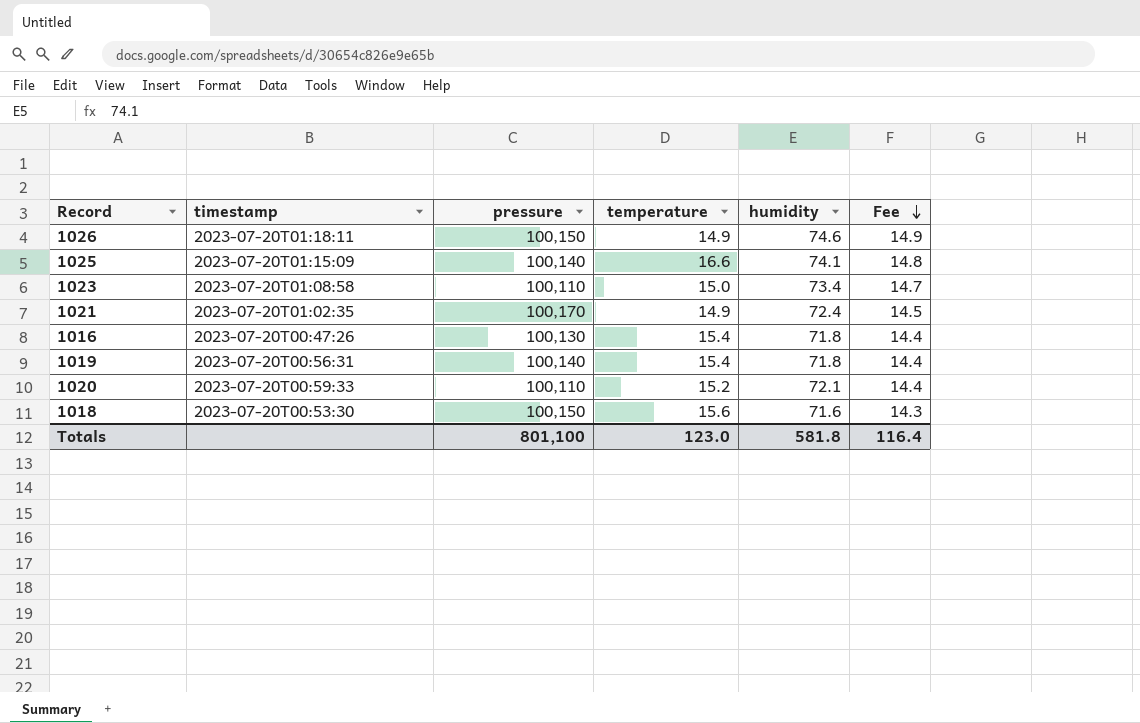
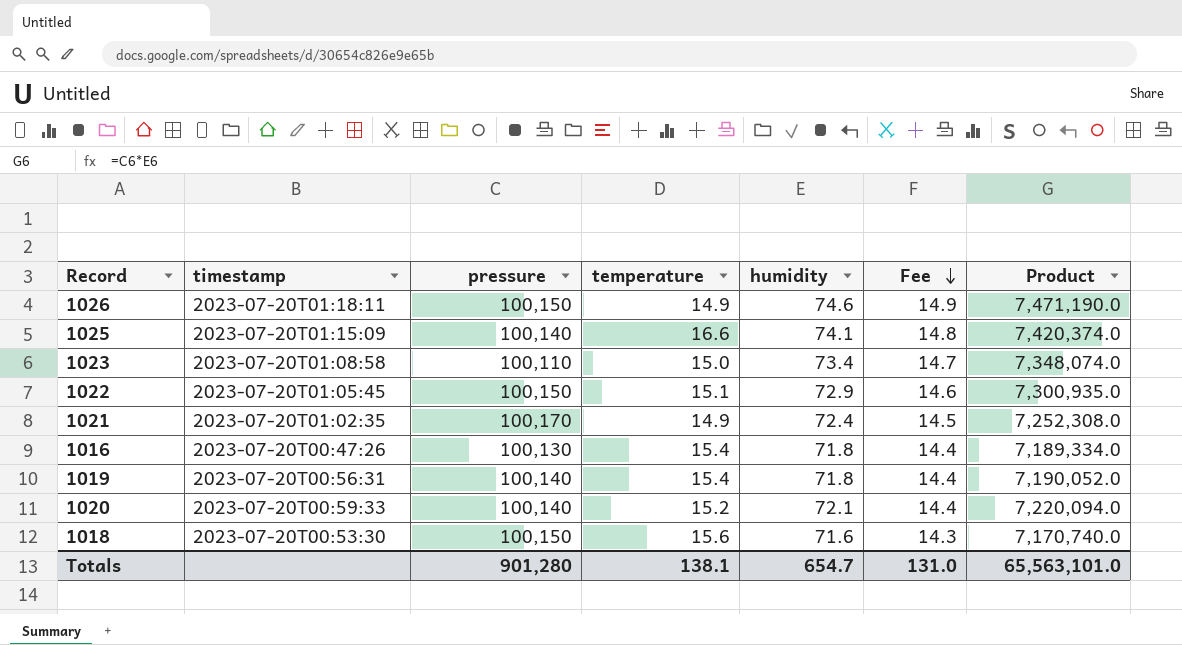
column Product | formula: none -> [pressure] * [humidity]
row 1022: none -> 2023-07-20T01:05:45 | 100,150 | 15.1 | 72.9 | 14.6 | 7,300,935.0
1020 | pressure: 100,110 -> 100,140
Totals | pressure: 801,100 -> 901,280
Totals | temperature: 123.0 -> 138.1
Totals | humidity: 581.8 -> 654.7
Totals | Fee: 116.4 -> 131.0

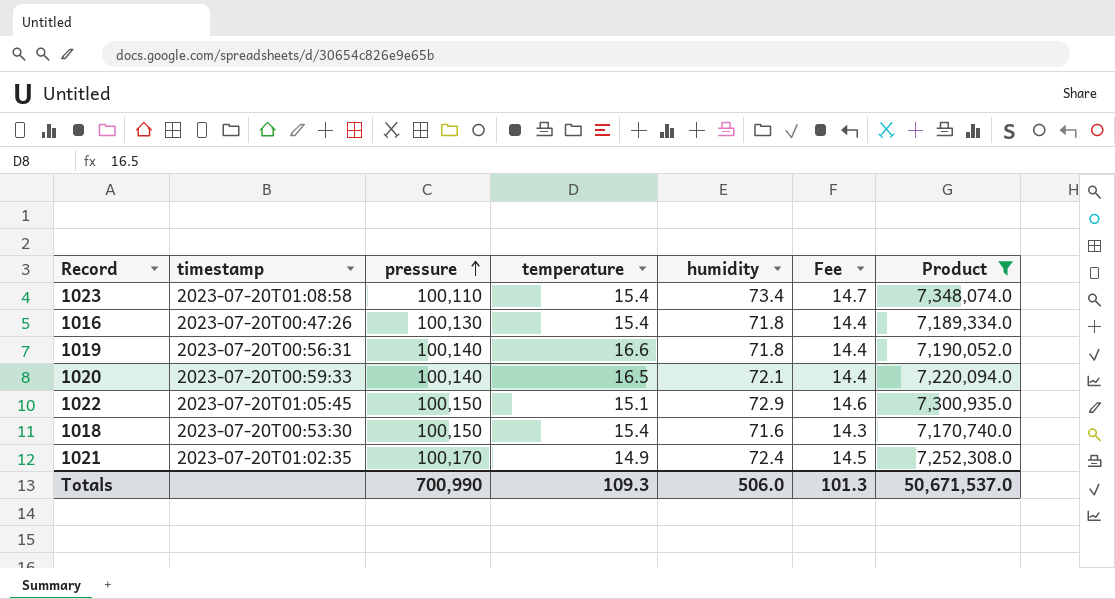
filter: none -> Product <= 7,348,074.0
row order: Fee descending -> pressure ascending
1023 | temperature: 15.0 -> 15.4
1019 | temperature: 15.4 -> 16.6
1020 | temperature: 15.2 -> 16.5
1018 | temperature: 15.6 -> 15.4
Totals | pressure: 901,280 -> 700,990
Totals | temperature: 138.1 -> 109.3
Totals | humidity: 654.7 -> 506.0
Totals | Fee: 131.0 -> 101.3
Totals | Product: 65,563,101.0 -> 50,671,537.0

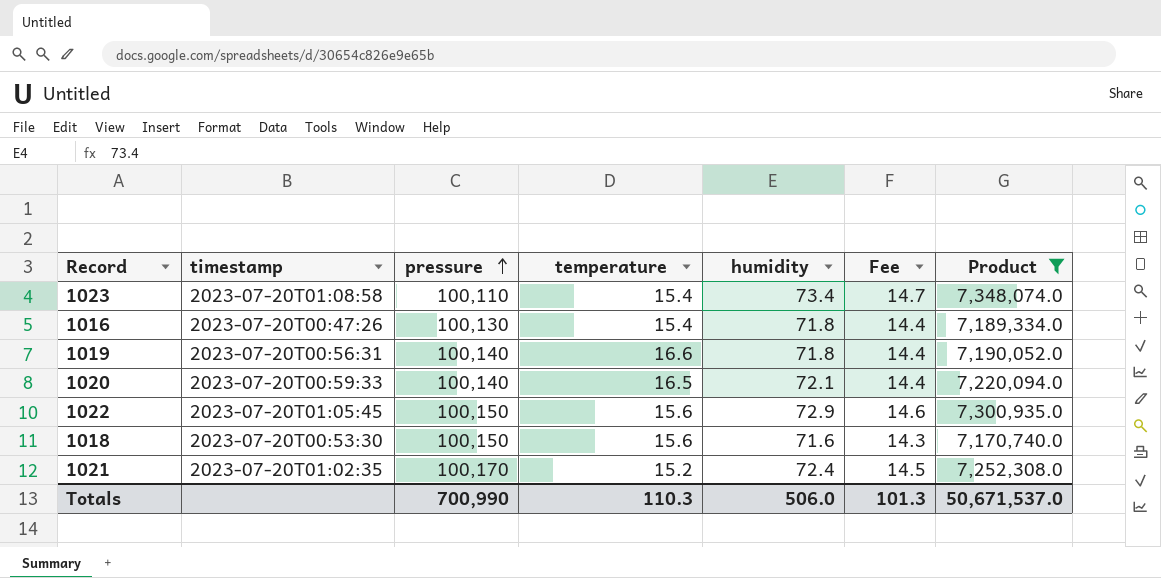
1022 | temperature: 15.1 -> 15.6
1018 | temperature: 15.4 -> 15.6
1021 | temperature: 14.9 -> 15.2
Totals | temperature: 109.3 -> 110.3

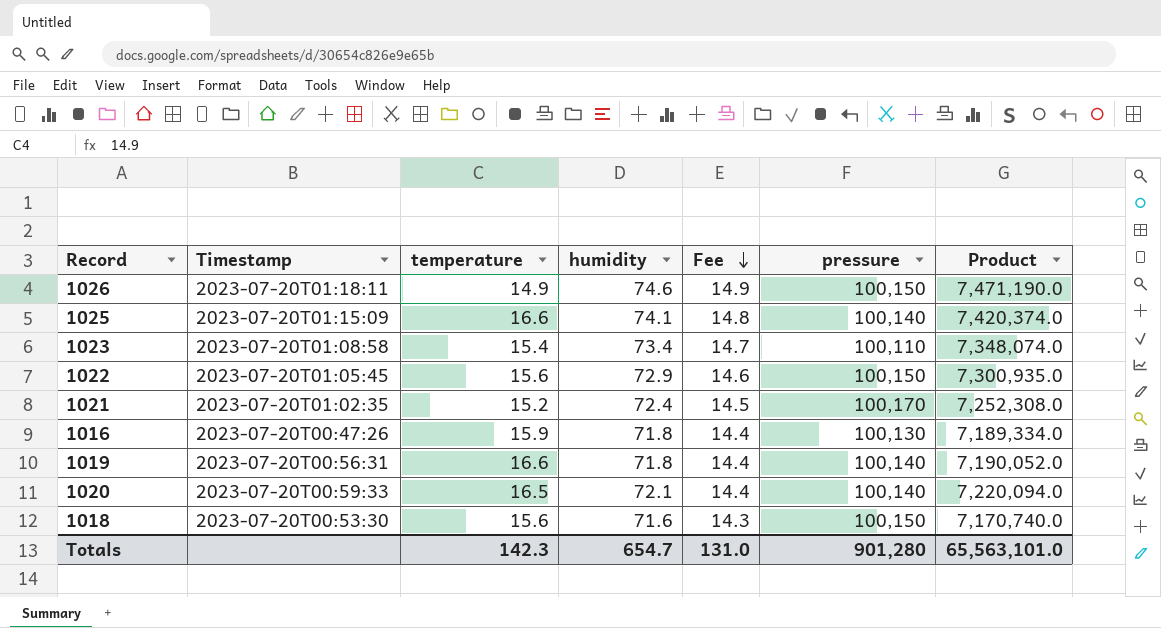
filter: Product <= 7,348,074.0 -> none
row order: pressure ascending -> Fee descending
column name: timestamp -> Timestamp
column pressure | position: 3 -> 6
1016 | temperature: 15.4 -> 15.9
Totals | temperature: 110.3 -> 142.3
Totals | humidity: 506.0 -> 654.7
Totals | Fee: 101.3 -> 131.0
Totals | pressure: 700,990 -> 901,280
Totals | Product: 50,671,537.0 -> 65,563,101.0

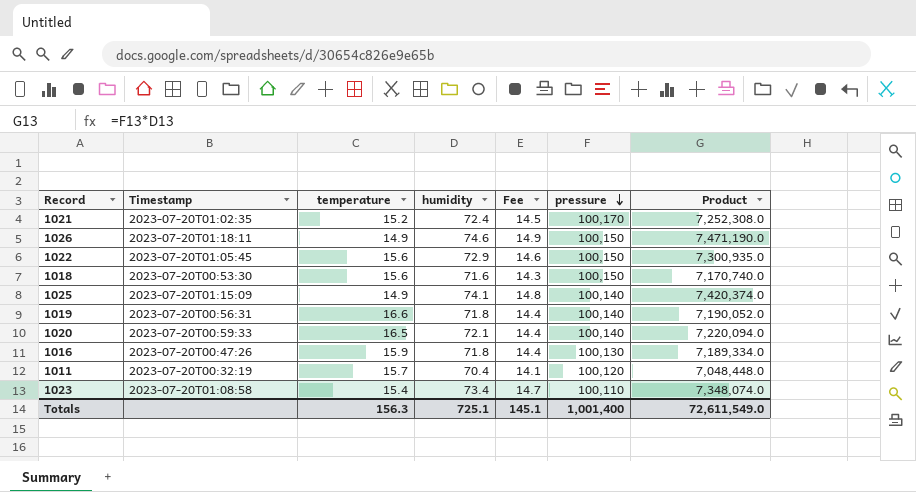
row order: Fee descending -> pressure descending
1025 | temperature: 16.6 -> 14.9
row 1011: none -> 2023-07-20T00:32:19 | 15.7 | 70.4 | 14.1 | 100,120 | 7,048,448.0
Totals | temperature: 142.3 -> 156.3
Totals | humidity: 654.7 -> 725.1
Totals | Fee: 131.0 -> 145.1
Totals | pressure: 901,280 -> 1,001,400
Totals | Product: 65,563,101.0 -> 72,611,549.0

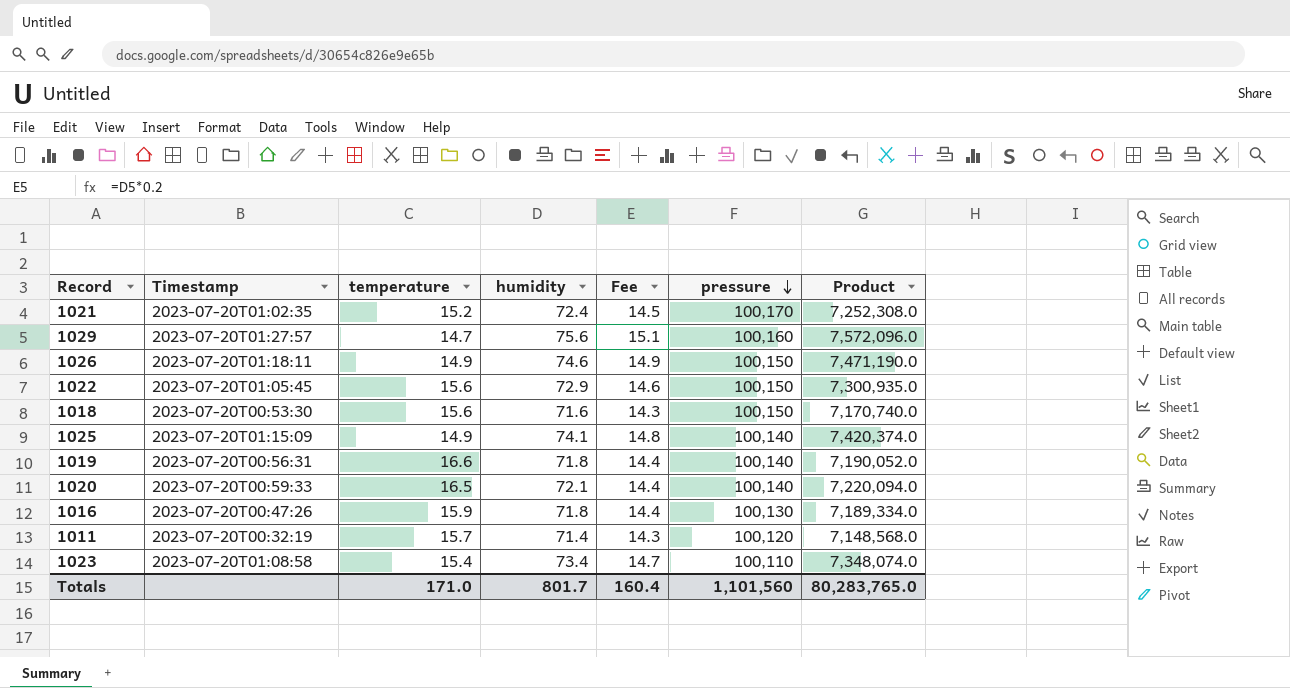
row 1029: none -> 2023-07-20T01:27:57 | 14.7 | 75.6 | 15.1 | 100,160 | 7,572,096.0
1011 | humidity: 70.4 -> 71.4
1011 | Fee: 14.1 -> 14.3
1011 | Product: 7,048,448.0 -> 7,148,568.0
Totals | temperature: 156.3 -> 171.0
Totals | humidity: 725.1 -> 801.7
Totals | Fee: 145.1 -> 160.4
Totals | pressure: 1,001,400 -> 1,101,560
Totals | Product: 72,611,549.0 -> 80,283,765.0

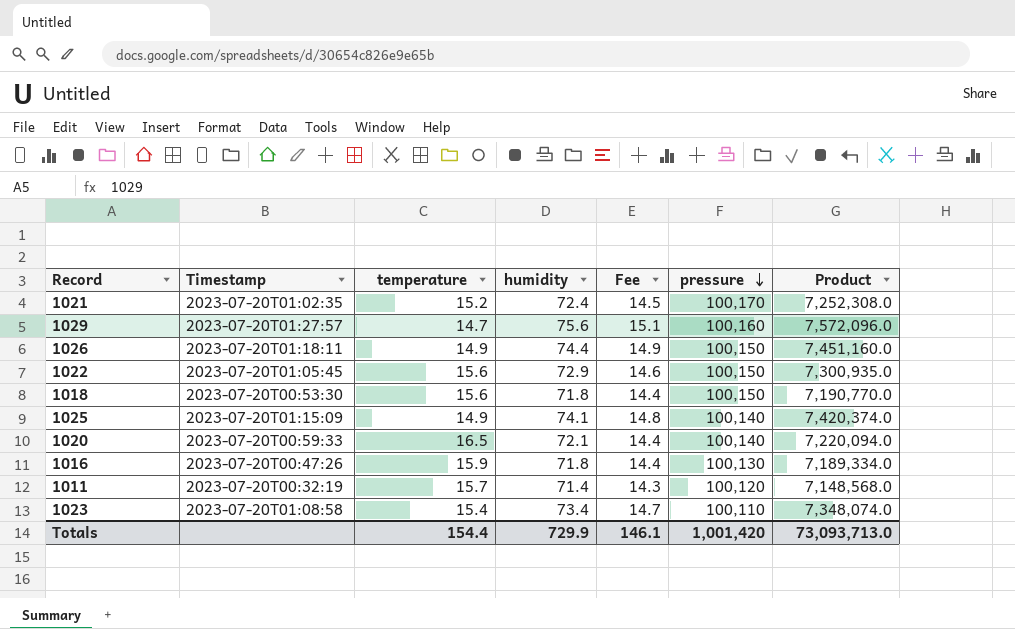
row 1019: 2023-07-20T00:56:31 | 16.6 | 71.8 | 14.4 | 100,140 | 7,190,052.0 -> none
1026 | humidity: 74.6 -> 74.4
1026 | Product: 7,471,190.0 -> 7,451,160.0
1018 | humidity: 71.6 -> 71.8
1018 | Fee: 14.3 -> 14.4
1018 | Product: 7,170,740.0 -> 7,190,770.0
Totals | temperature: 171.0 -> 154.4
Totals | humidity: 801.7 -> 729.9
Totals | Fee: 160.4 -> 146.1
Totals | pressure: 1,101,560 -> 1,001,420
Totals | Product: 80,283,765.0 -> 73,093,713.0

